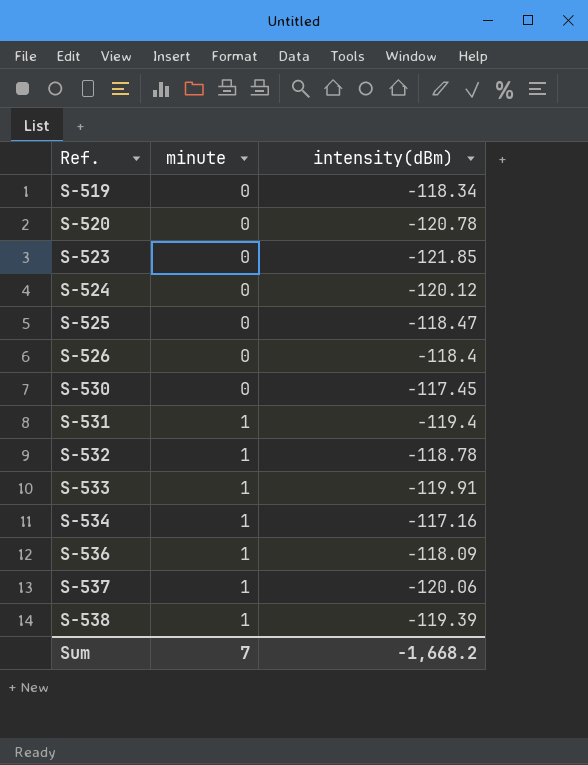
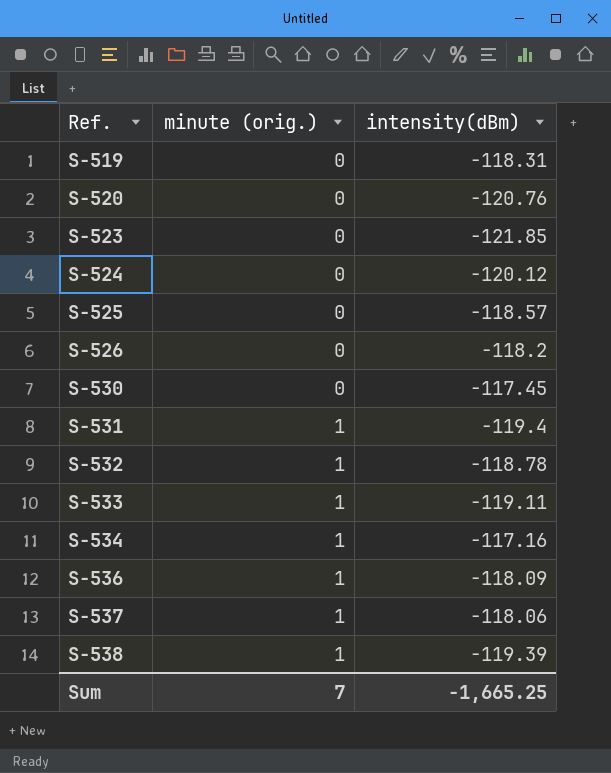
column name: minute -> minute (orig.)
S-519 | intensity(dBm): -118.34 -> -118.31
S-520 | intensity(dBm): -120.78 -> -120.76
S-525 | intensity(dBm): -118.47 -> -118.57
S-526 | intensity(dBm): -118.4 -> -118.2
S-533 | intensity(dBm): -119.91 -> -119.11
S-537 | intensity(dBm): -120.06 -> -118.06
Sum | intensity(dBm): -1,668.2 -> -1,665.25

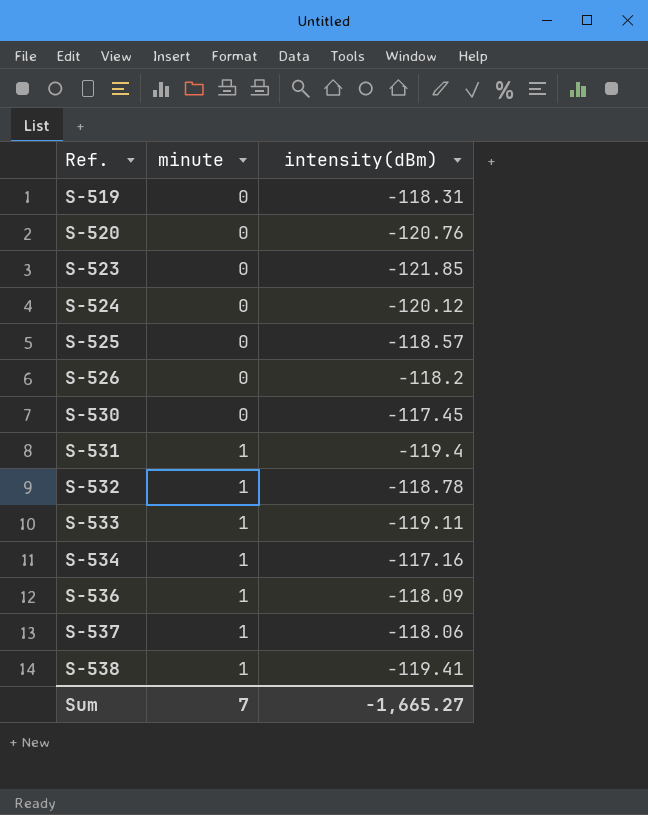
column name: minute (orig.) -> minute
S-538 | intensity(dBm): -119.39 -> -119.41
Sum | intensity(dBm): -1,665.25 -> -1,665.27

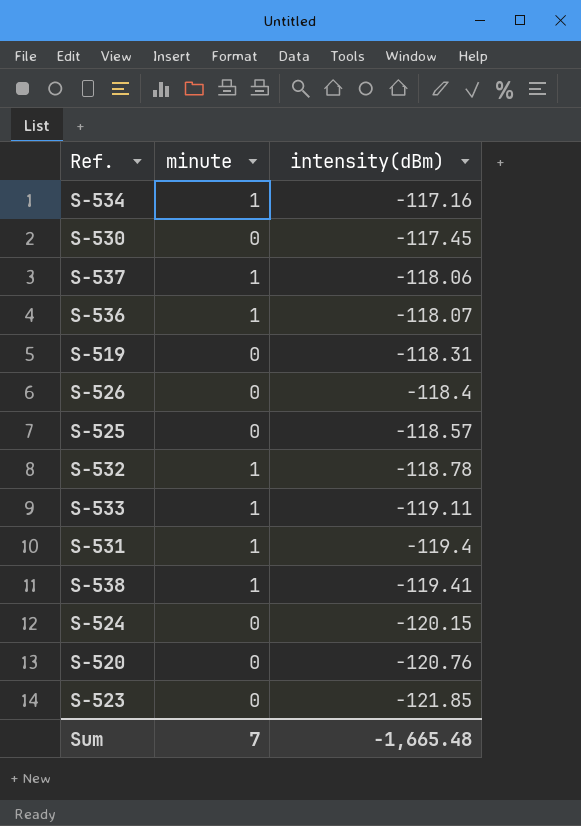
row order: Ref. ascending -> intensity(dBm) descending
S-536 | intensity(dBm): -118.09 -> -118.07
S-526 | intensity(dBm): -118.2 -> -118.4
S-524 | intensity(dBm): -120.12 -> -120.15
Sum | intensity(dBm): -1,665.27 -> -1,665.48

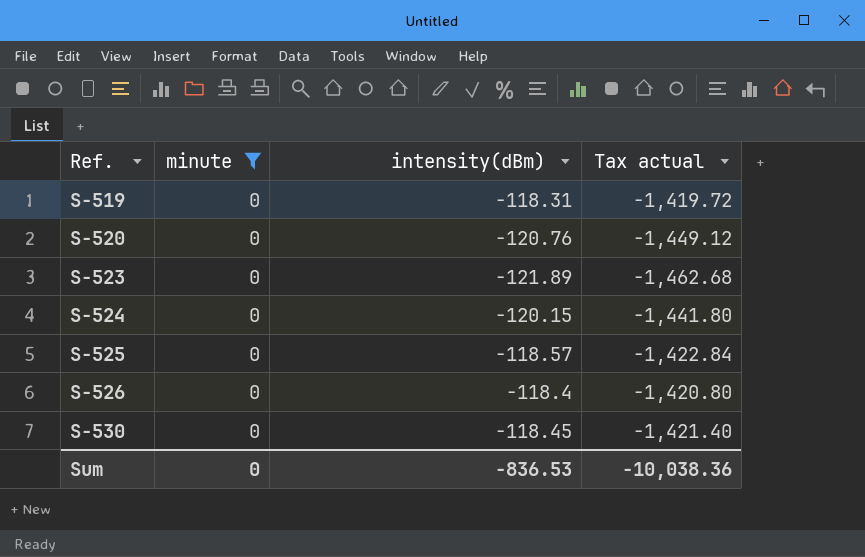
filter: none -> minute = 0
row order: intensity(dBm) descending -> Ref. ascending
column Tax actual | formula: none -> [intensity(dBm)] * 12
S-523 | intensity(dBm): -121.85 -> -121.89
S-530 | intensity(dBm): -117.45 -> -118.45
Sum | minute: 7 -> 0
Sum | intensity(dBm): -1,665.48 -> -836.53

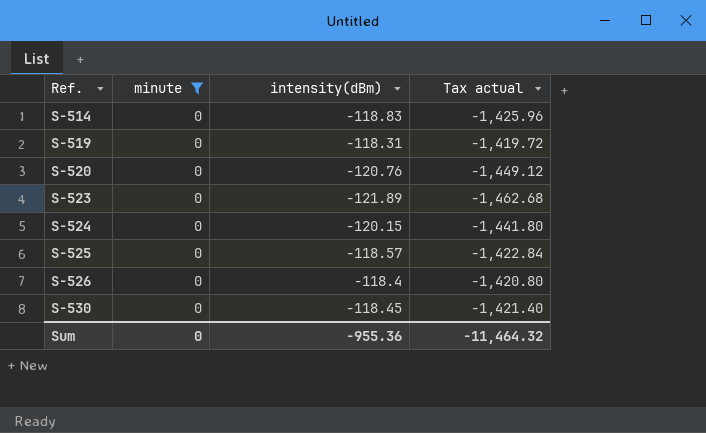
row S-514: none -> 0 | -118.83 | -1,425.96
Sum | intensity(dBm): -836.53 -> -955.36
Sum | Tax actual: -10,038.36 -> -11,464.32

